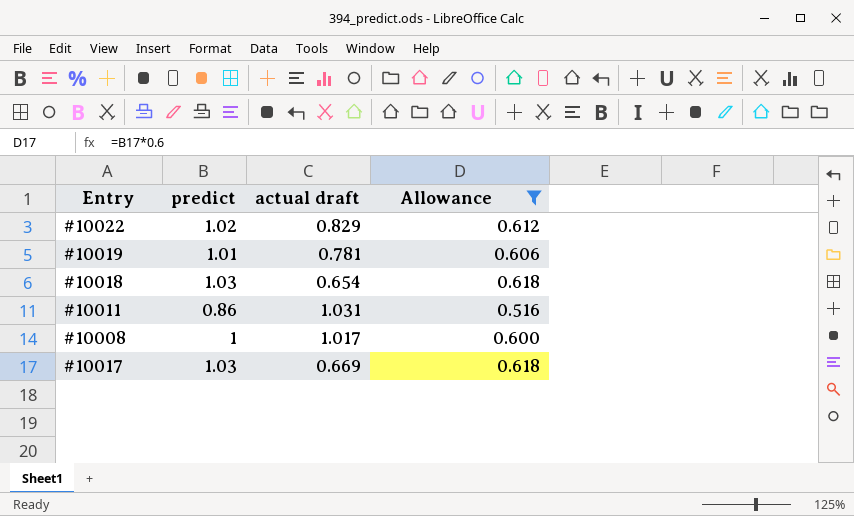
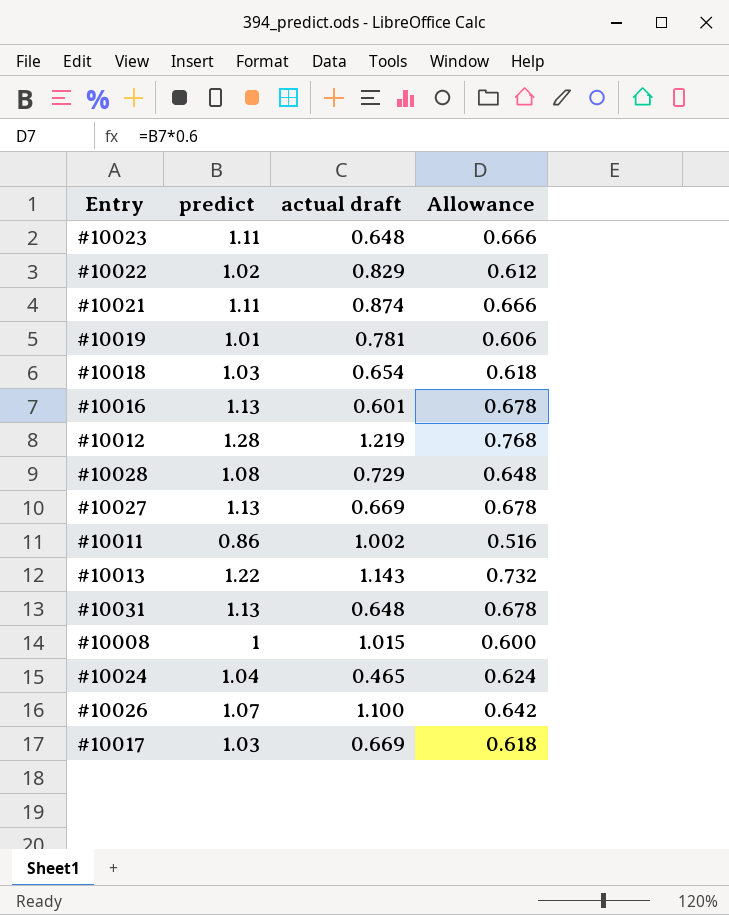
filter: Allowance <= 0.618 -> none
#10011 | actual draft: 1.031 -> 1.002
#10008 | actual draft: 1.017 -> 1.015

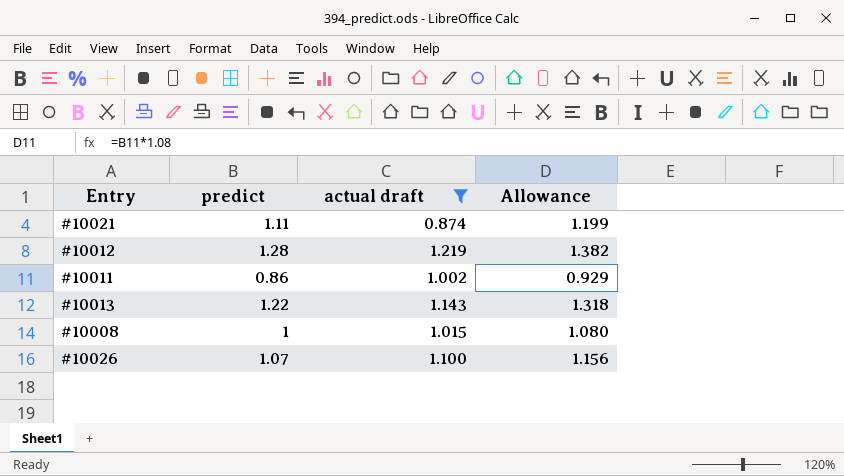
filter: none -> actual draft >= 0.874
column Allowance | formula: [predict] * 0.6 -> [predict] * 1.08

